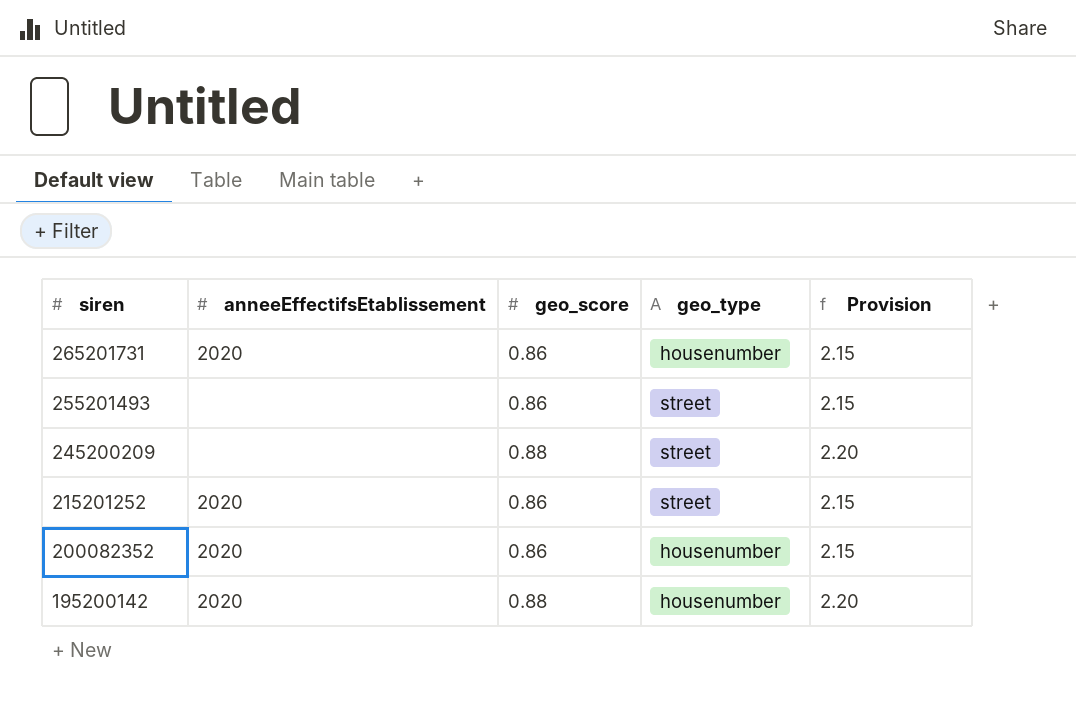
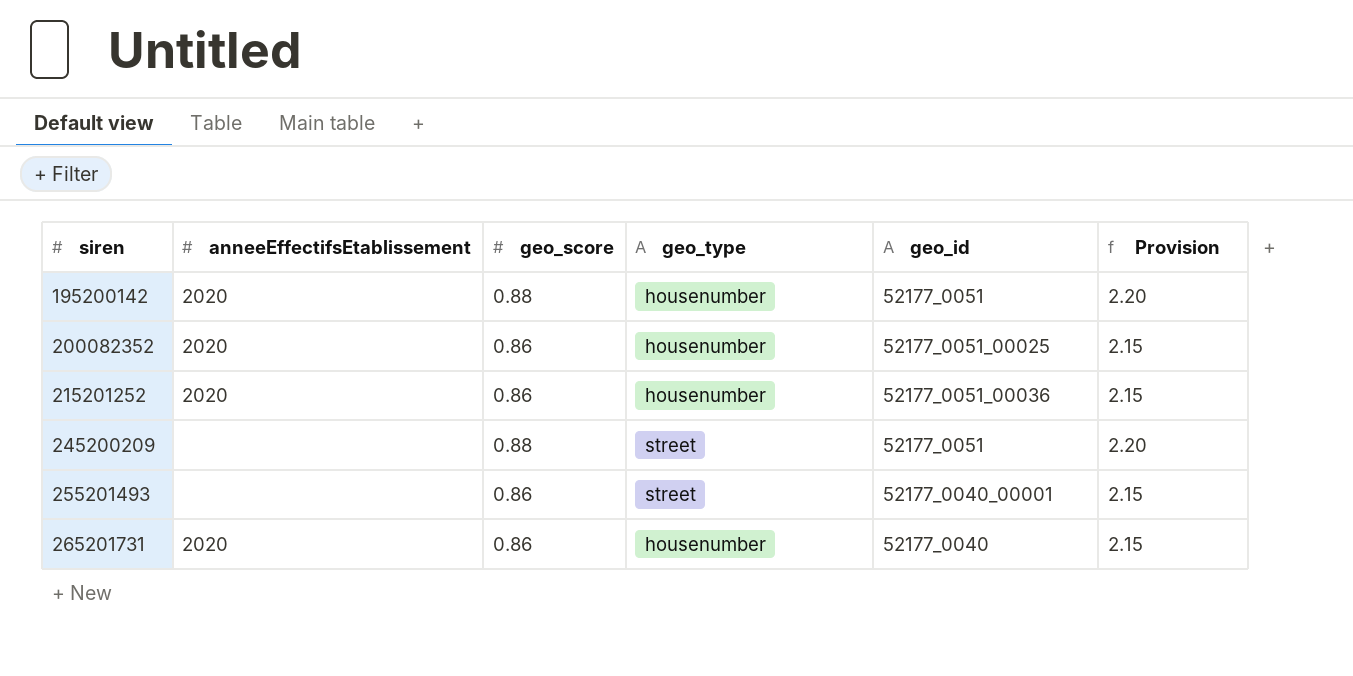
row order: siren descending -> siren ascending
column geo_id | position: none -> 5
215201252 | geo_type: street -> housenumber

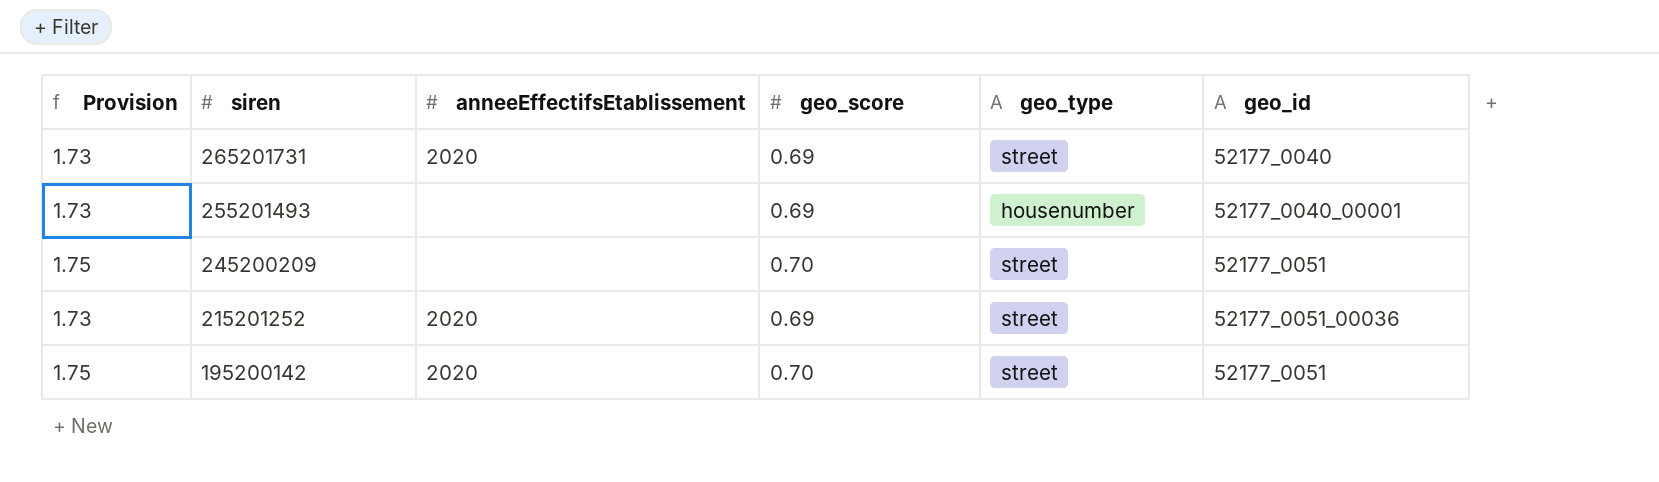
row order: siren ascending -> siren descending
column Provision | position: 6 -> 1
row 200082352: 2020 | 0.86 | housenumber | 52177_0051_00025 | 2.15 -> none
265201731 | Provision: 2.15 -> 1.73
265201731 | geo_score: 0.86 -> 0.69
265201731 | geo_type: housenumber -> street
255201493 | Provision: 2.15 -> 1.73
255201493 | geo_score: 0.86 -> 0.69
255201493 | geo_type: street -> housenumber
245200209 | Provision: 2.20 -> 1.75
245200209 | geo_score: 0.88 -> 0.70
215201252 | Provision: 2.15 -> 1.73
215201252 | geo_score: 0.86 -> 0.69
215201252 | geo_type: housenumber -> street
195200142 | Provision: 2.20 -> 1.75
195200142 | geo_score: 0.88 -> 0.70
195200142 | geo_type: housenumber -> street

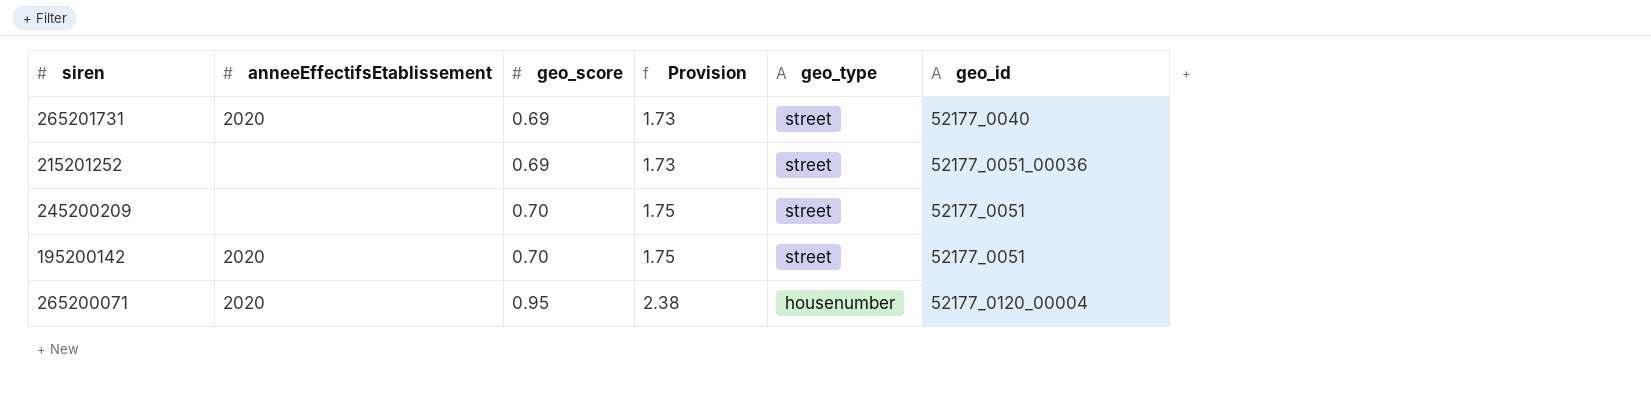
row order: siren descending -> geo_score ascending
column Provision | position: 1 -> 4
row 255201493: 1.73 | none | 0.69 | housenumber | 52177_0040_00001 -> none
215201252 | anneeEffectifsEtablissement: 2020 -> none
row 265200071: none -> 2020 | 0.95 | 2.38 | housenumber | 52177_0120_00004

